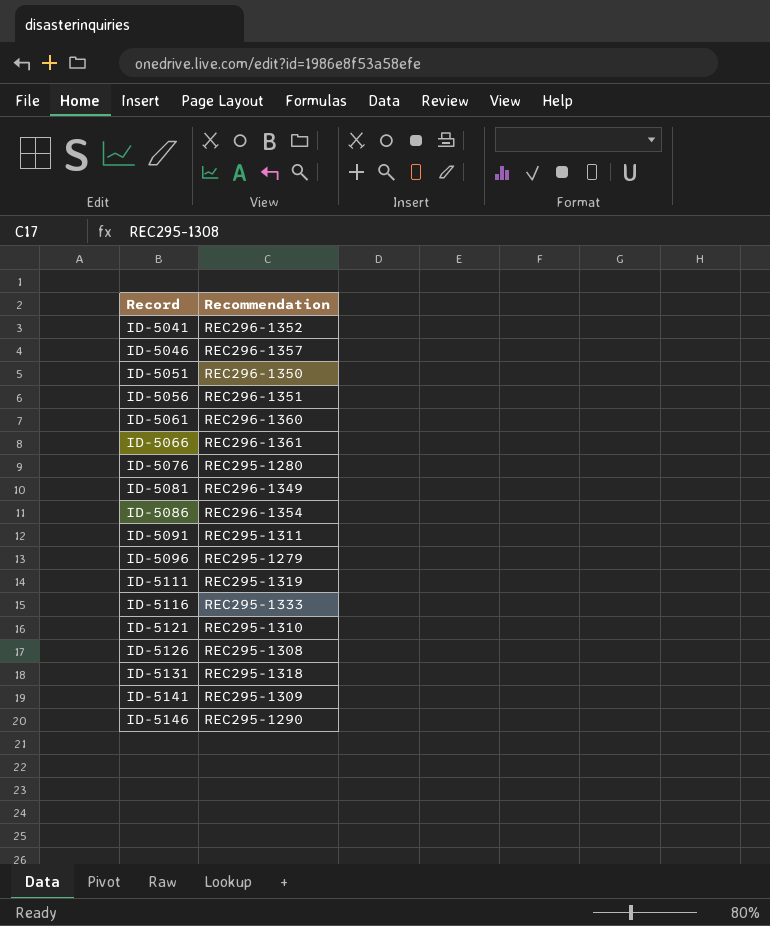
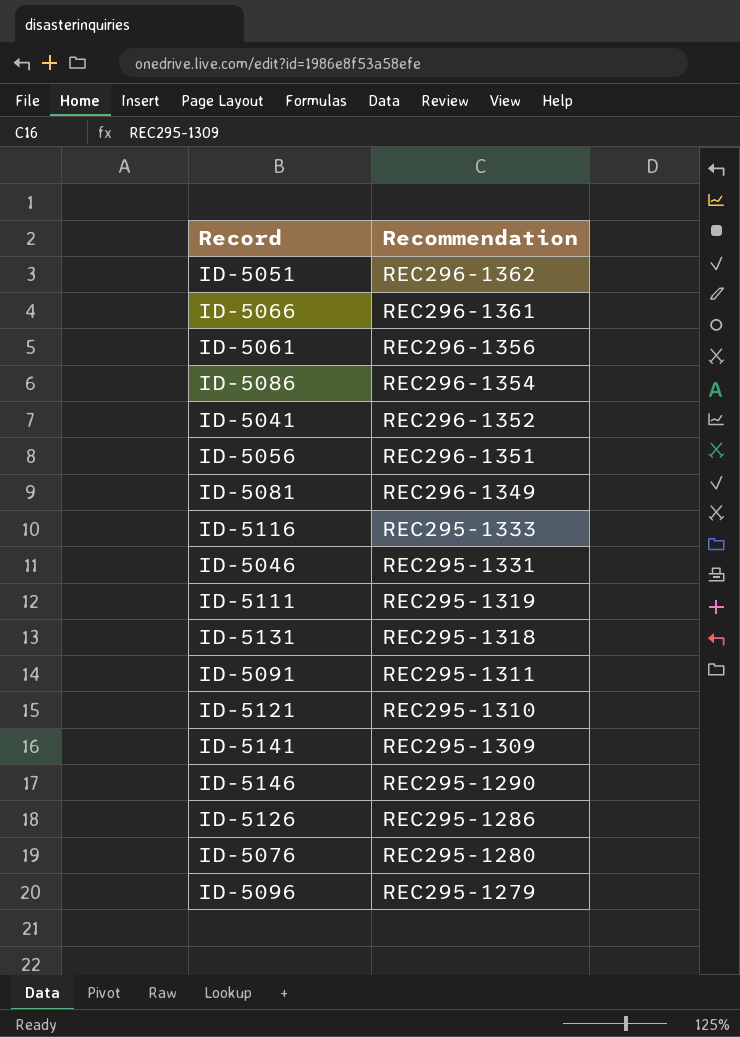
row order: Record ascending -> Recommendation descending
ID-5051 | Recommendation: REC296-1350 -> REC296-1362
ID-5061 | Recommendation: REC296-1360 -> REC296-1356
ID-5046 | Recommendation: REC296-1357 -> REC295-1331
ID-5126 | Recommendation: REC295-1308 -> REC295-1286

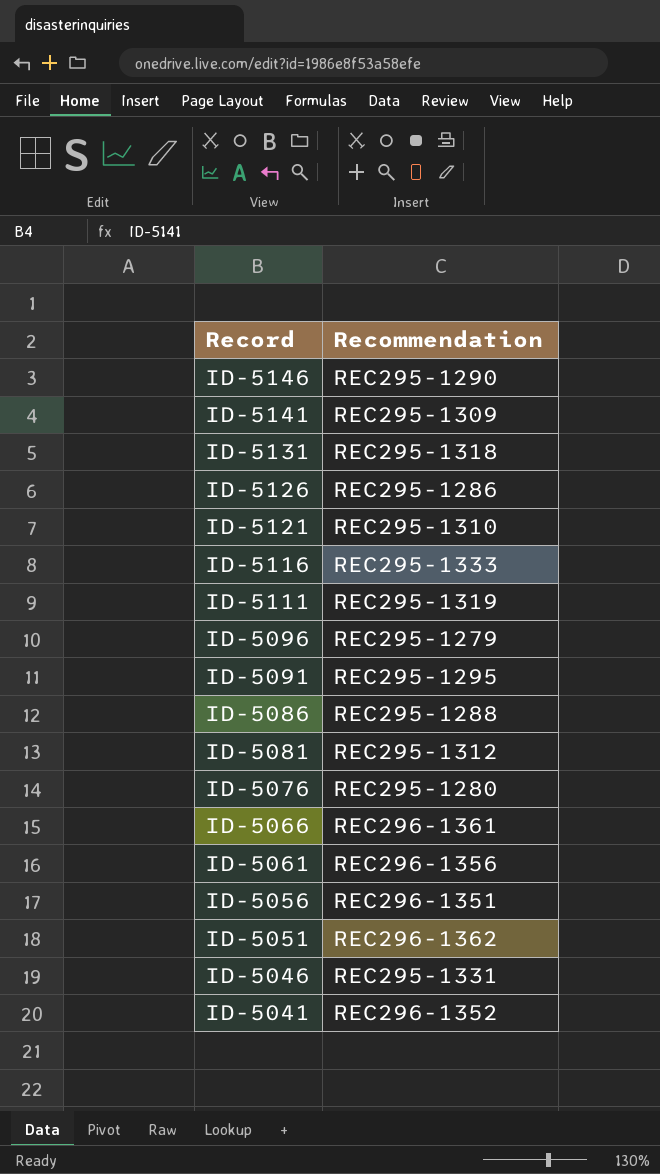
row order: Recommendation descending -> Record descending
ID-5091 | Recommendation: REC295-1311 -> REC295-1295
ID-5086 | Recommendation: REC296-1354 -> REC295-1288
ID-5081 | Recommendation: REC296-1349 -> REC295-1312

